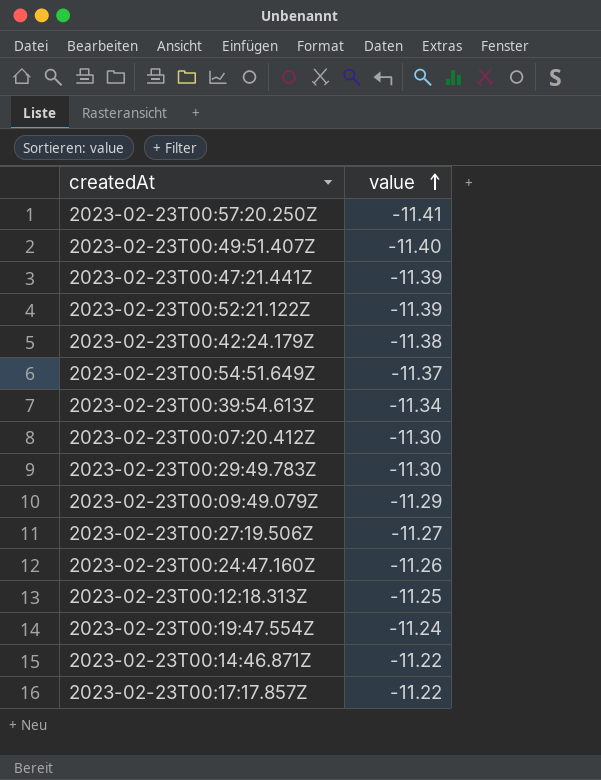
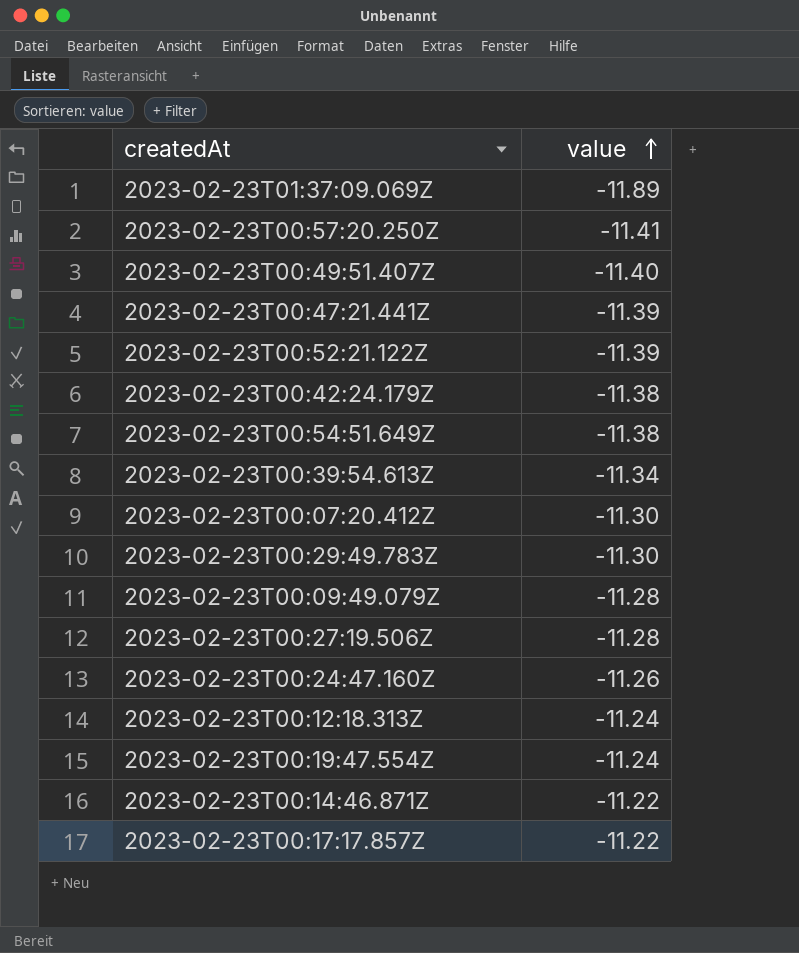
row 2023-02-23T01:37:09.069Z: none -> -11.89
2023-02-23T00:54:51.649Z | value: -11.37 -> -11.38
2023-02-23T00:09:49.079Z | value: -11.29 -> -11.28
2023-02-23T00:27:19.506Z | value: -11.27 -> -11.28
2023-02-23T00:12:18.313Z | value: -11.25 -> -11.24

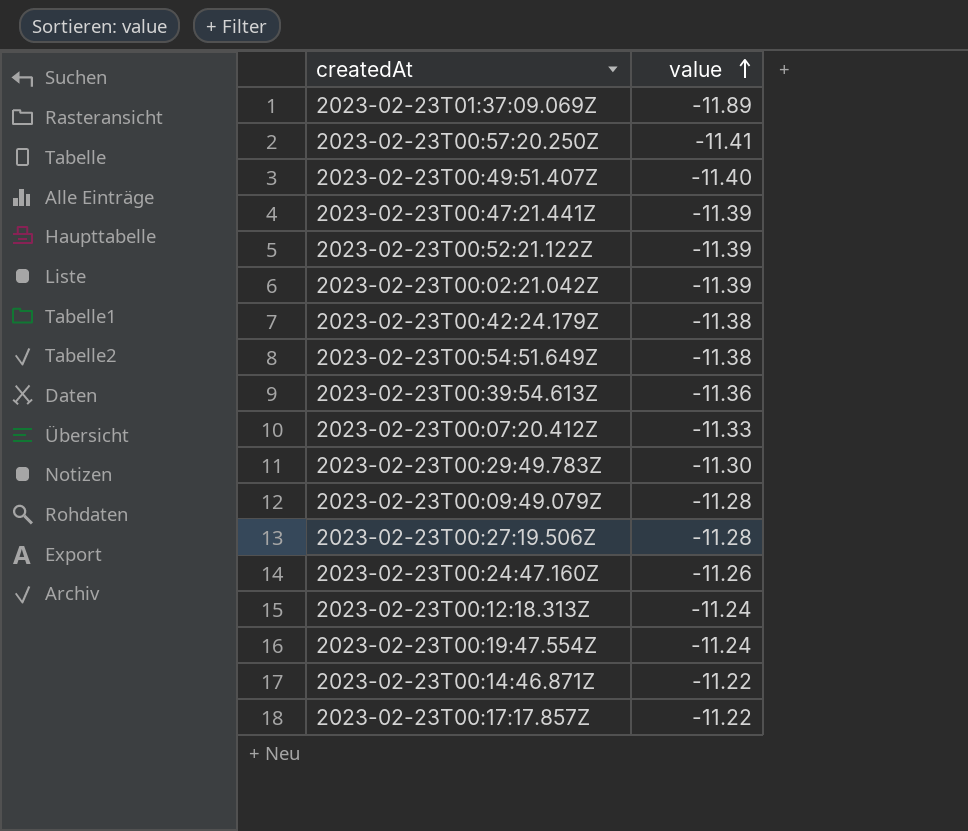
row 2023-02-23T00:02:21.042Z: none -> -11.39
2023-02-23T00:39:54.613Z | value: -11.34 -> -11.36
2023-02-23T00:07:20.412Z | value: -11.30 -> -11.33

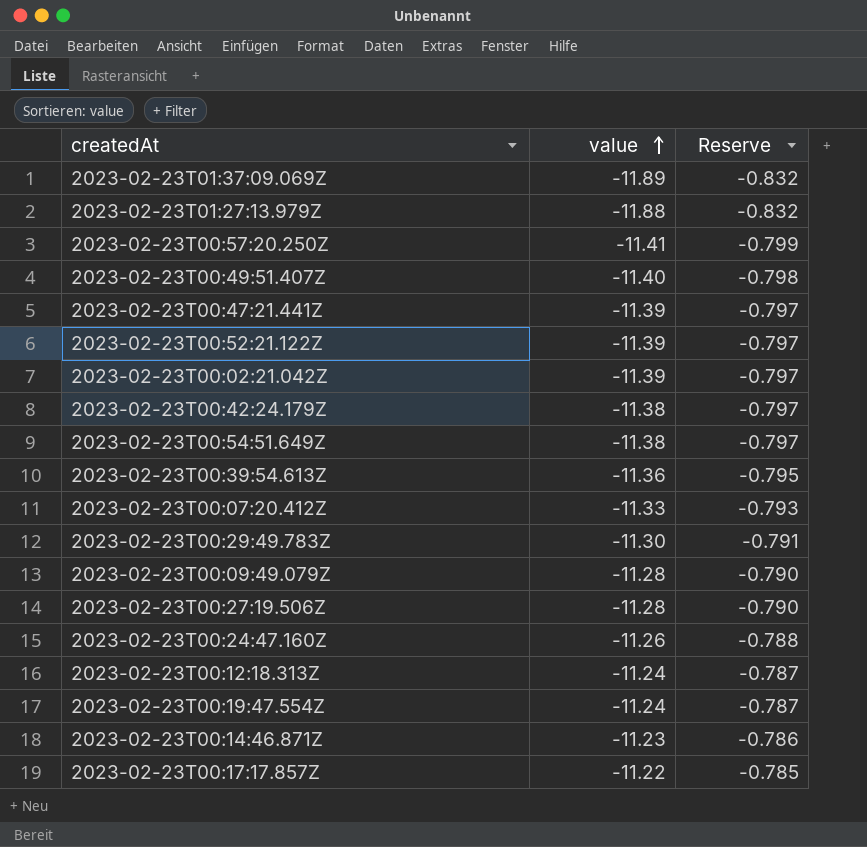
column Reserve | formula: none -> [value] * 0.07
row 2023-02-23T01:27:13.979Z: none -> -11.88 | -0.832
2023-02-23T00:14:46.871Z | value: -11.22 -> -11.23

